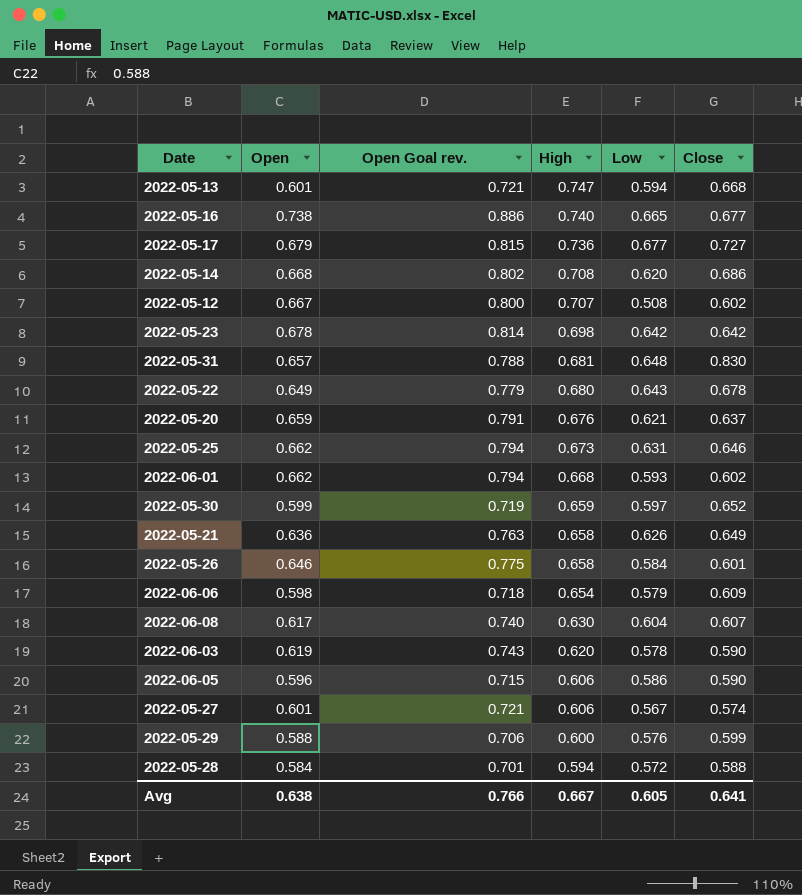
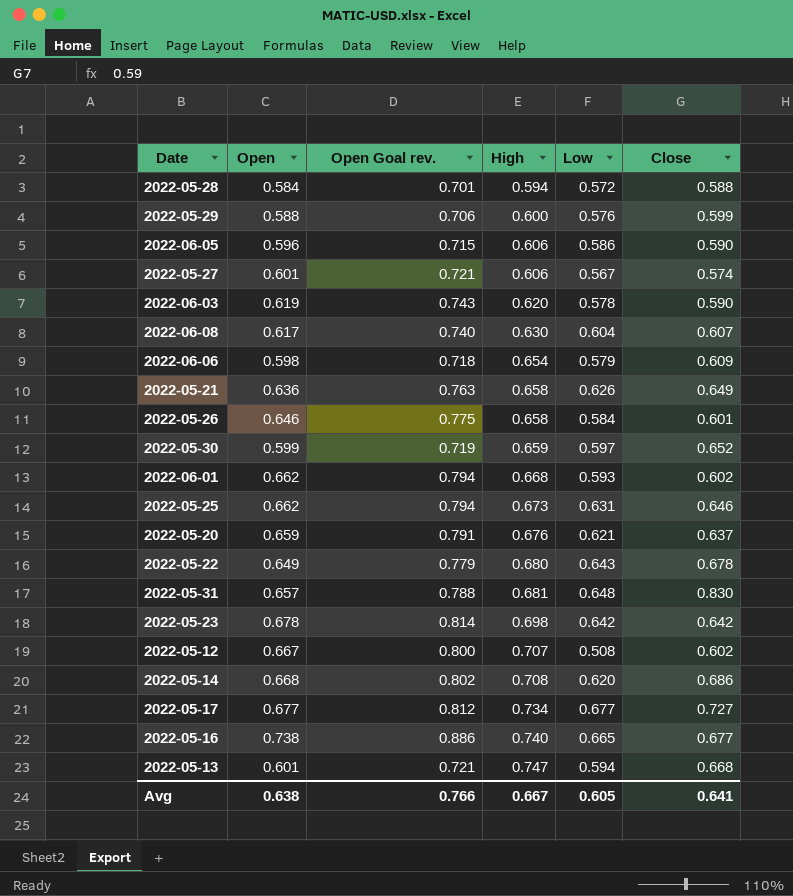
row order: High descending -> High ascending
2022-05-17 | Open: 0.679 -> 0.677
2022-05-17 | Open Goal rev.: 0.815 -> 0.812
2022-05-17 | High: 0.736 -> 0.734

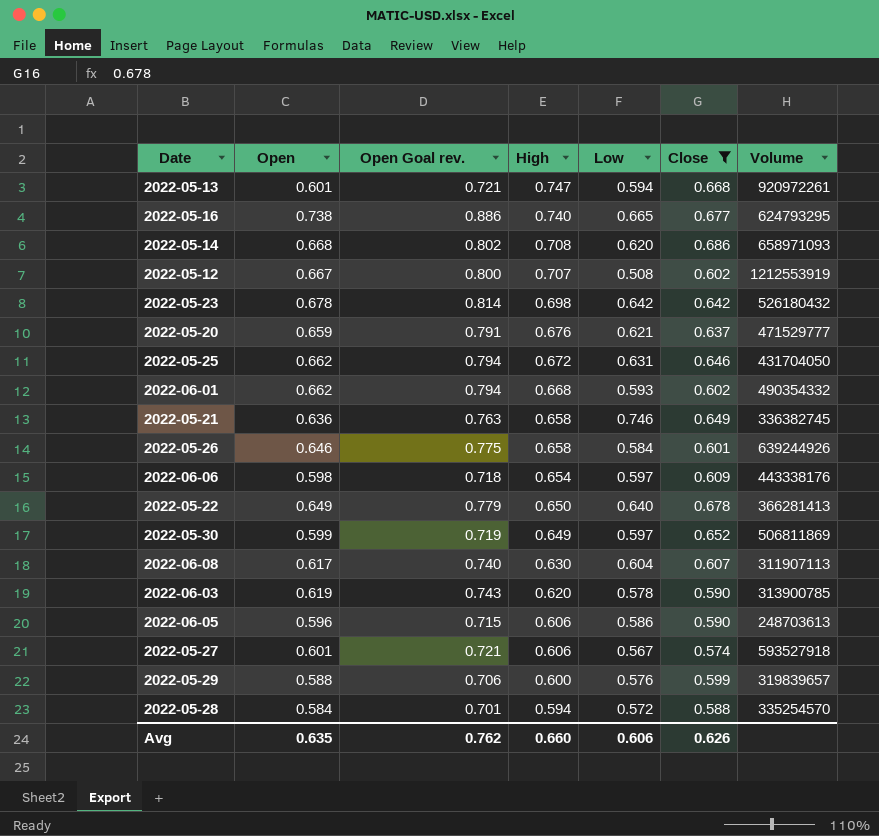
filter: none -> Close <= 0.686
row order: High ascending -> High descending
column Volume | position: none -> 7
2022-05-25 | High: 0.673 -> 0.672
2022-05-21 | Low: 0.626 -> 0.746
2022-06-06 | Low: 0.579 -> 0.597
2022-05-22 | High: 0.680 -> 0.650
2022-05-22 | Low: 0.643 -> 0.640
2022-05-30 | High: 0.659 -> 0.649
Avg | Open: 0.638 -> 0.635
Avg | Open Goal rev.: 0.766 -> 0.762
Avg | High: 0.667 -> 0.660
Avg | Low: 0.605 -> 0.606
Avg | Close: 0.641 -> 0.626

